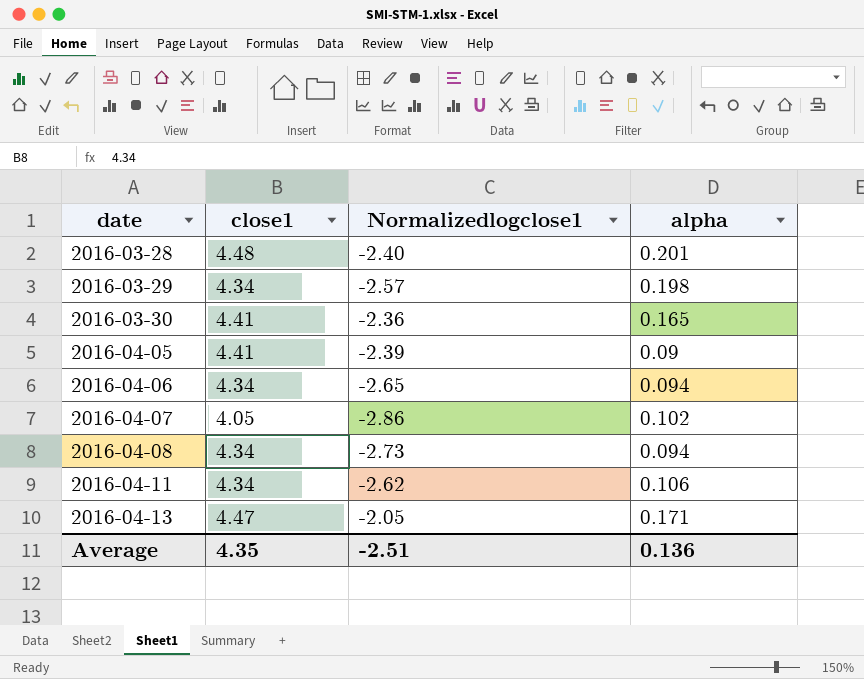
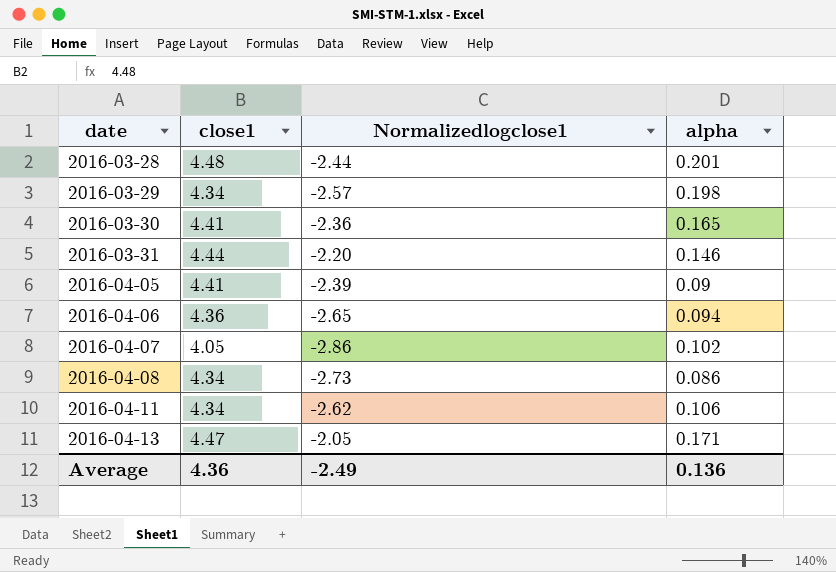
2016-03-28 | Normalizedlogclose1: -2.40 -> -2.44
row 2016-03-31: none -> 4.44 | -2.20 | 0.146
2016-04-06 | close1: 4.34 -> 4.36
2016-04-08 | alpha: 0.094 -> 0.086
Average | close1: 4.35 -> 4.36
Average | Normalizedlogclose1: -2.51 -> -2.49

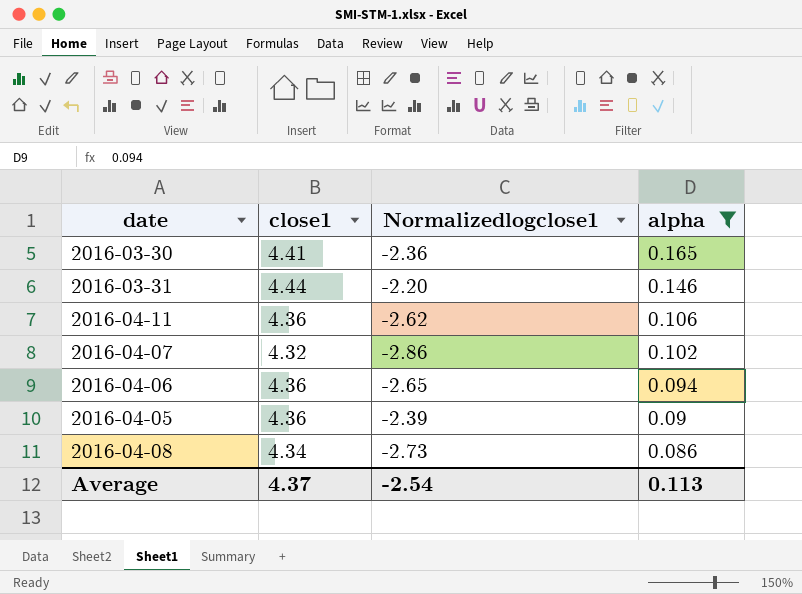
filter: none -> alpha <= 0.165
row order: date ascending -> alpha descending
2016-04-11 | close1: 4.34 -> 4.36
2016-04-07 | close1: 4.05 -> 4.32
2016-04-05 | close1: 4.41 -> 4.36
Average | close1: 4.36 -> 4.37
Average | Normalizedlogclose1: -2.49 -> -2.54
Average | alpha: 0.136 -> 0.113

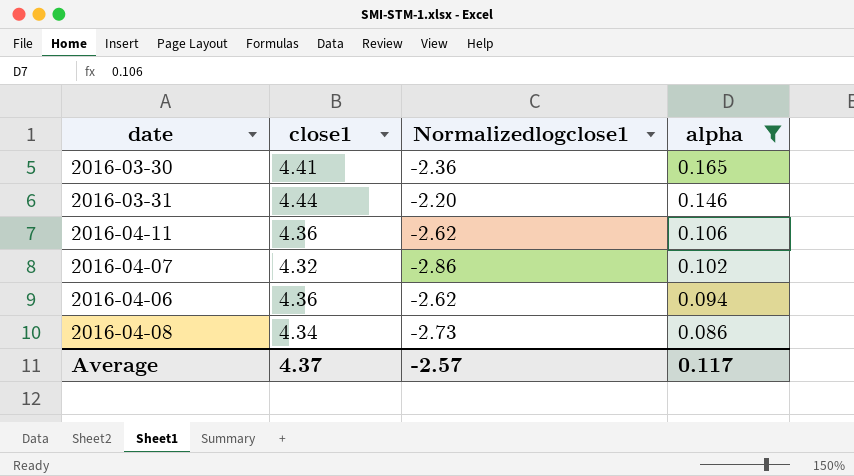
row 2016-04-05: 4.36 | -2.39 | 0.09 -> none
2016-04-06 | Normalizedlogclose1: -2.65 -> -2.62
Average | Normalizedlogclose1: -2.54 -> -2.57
Average | alpha: 0.113 -> 0.117

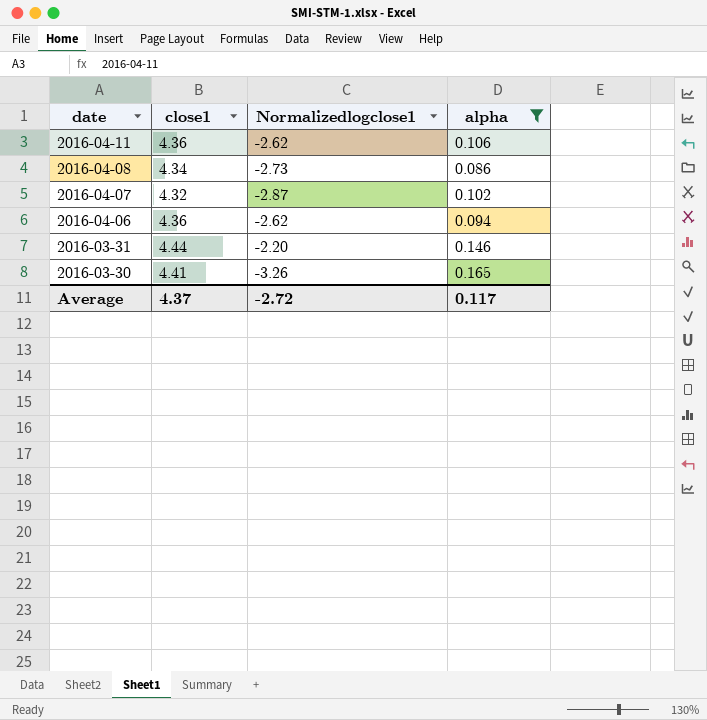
row order: alpha descending -> date descending
2016-04-07 | Normalizedlogclose1: -2.86 -> -2.87
2016-03-30 | Normalizedlogclose1: -2.36 -> -3.26
Average | Normalizedlogclose1: -2.57 -> -2.72

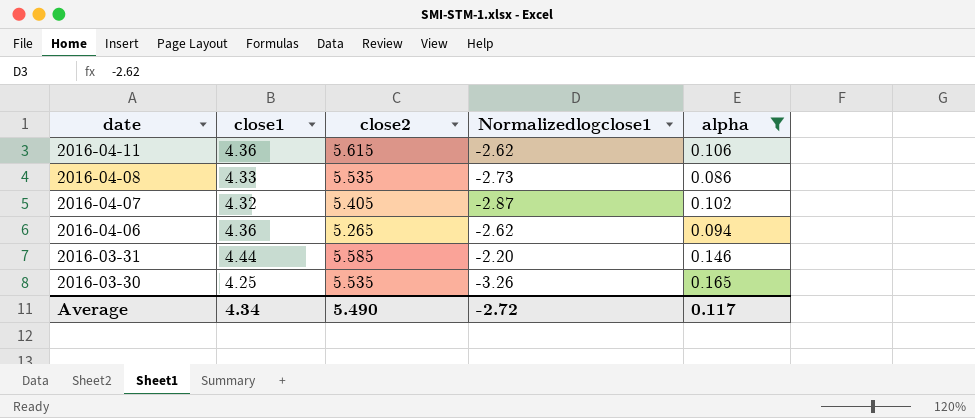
column close2 | position: none -> 3
2016-04-08 | close1: 4.34 -> 4.33
2016-03-30 | close1: 4.41 -> 4.25
Average | close1: 4.37 -> 4.34

